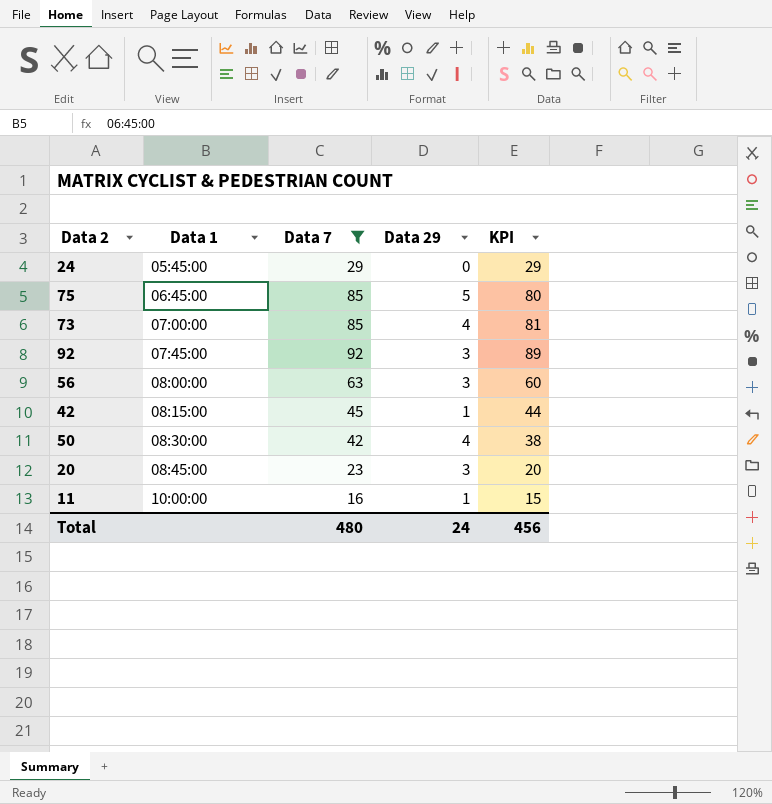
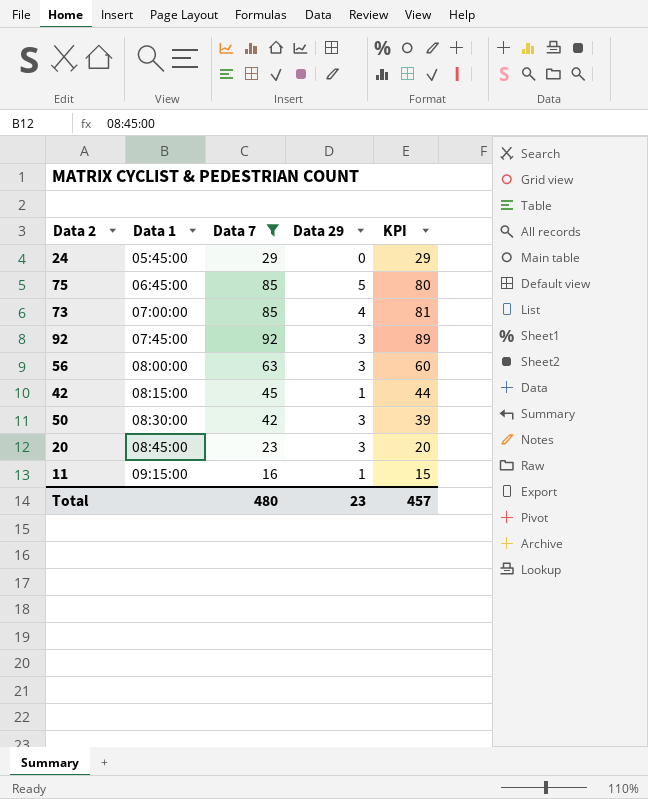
50 | Data 29: 4 -> 3
50 | KPI: 38 -> 39
11 | Data 1: 10:00:00 -> 09:15:00
Total | Data 29: 24 -> 23
Total | KPI: 456 -> 457

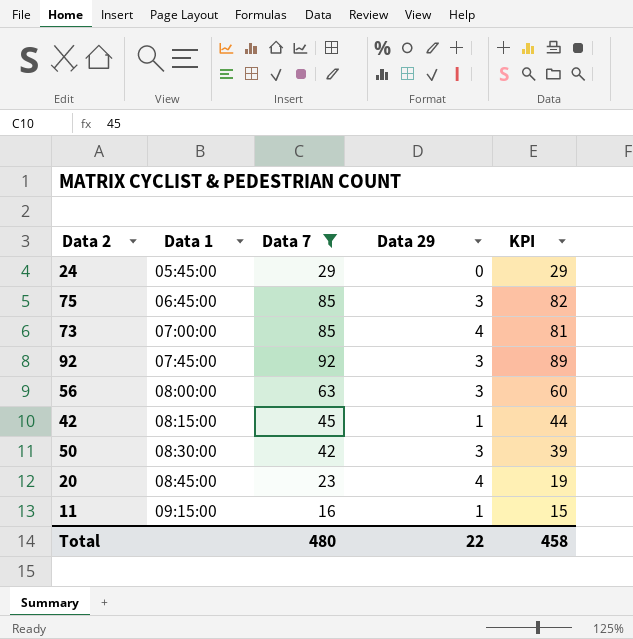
75 | Data 29: 5 -> 3
75 | KPI: 80 -> 82
20 | Data 29: 3 -> 4
20 | KPI: 20 -> 19
Total | Data 29: 23 -> 22
Total | KPI: 457 -> 458

